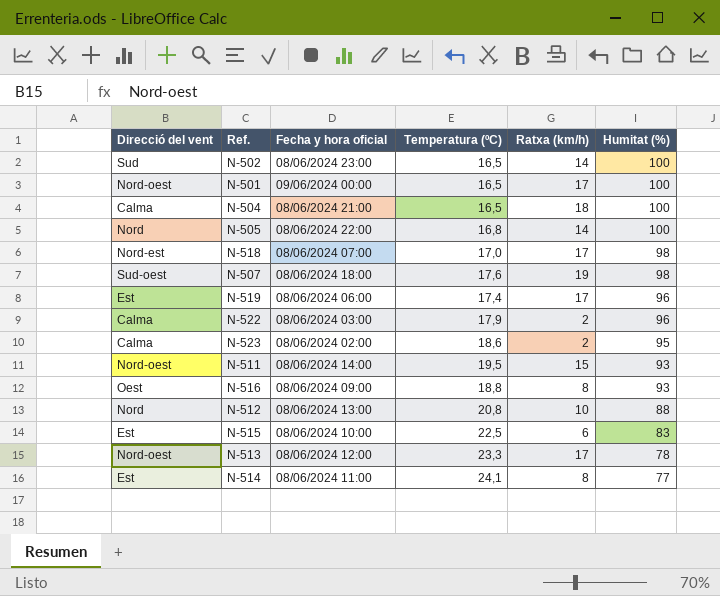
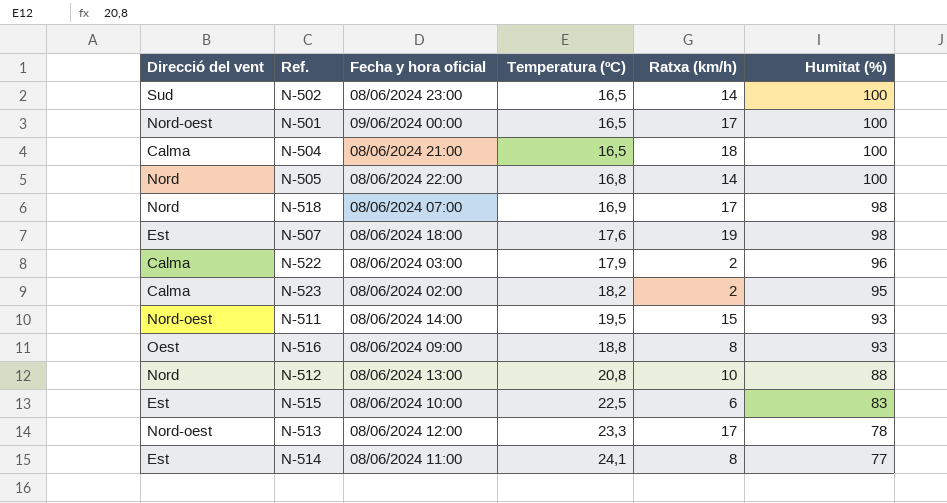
row N-519: Est | 08/06/2024 06:00 | 17,4 | 17 | 96 -> none
N-518 | Direcció del vent: Nord-est -> Nord
N-518 | Temperatura (ºC): 17,0 -> 16,9
N-507 | Direcció del vent: Sud-oest -> Est
N-523 | Temperatura (ºC): 18,6 -> 18,2

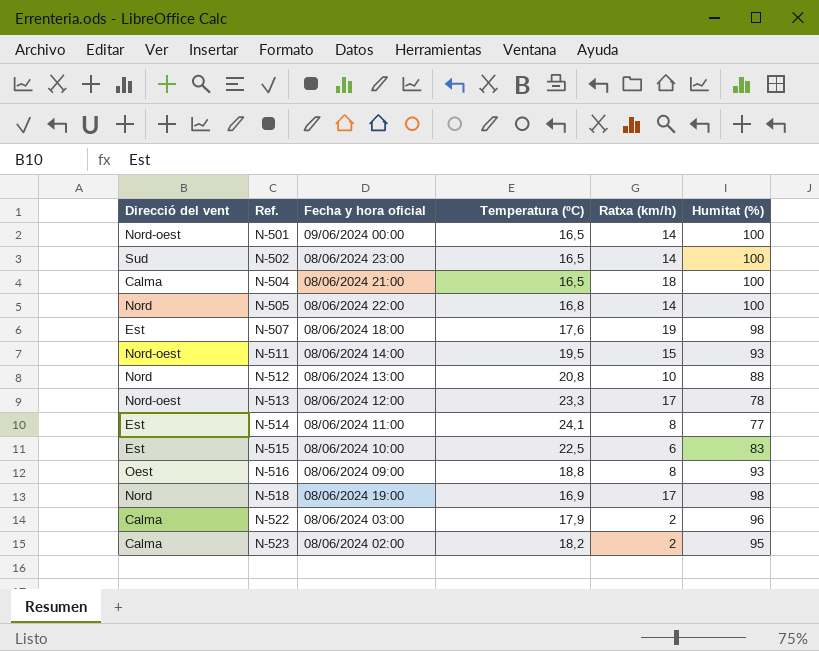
row order: Humitat (%) descending -> Ref. ascending
N-501 | Ratxa (km/h): 17 -> 14
N-518 | Fecha y hora oficial: 08/06/2024 07:00 -> 08/06/2024 19:00

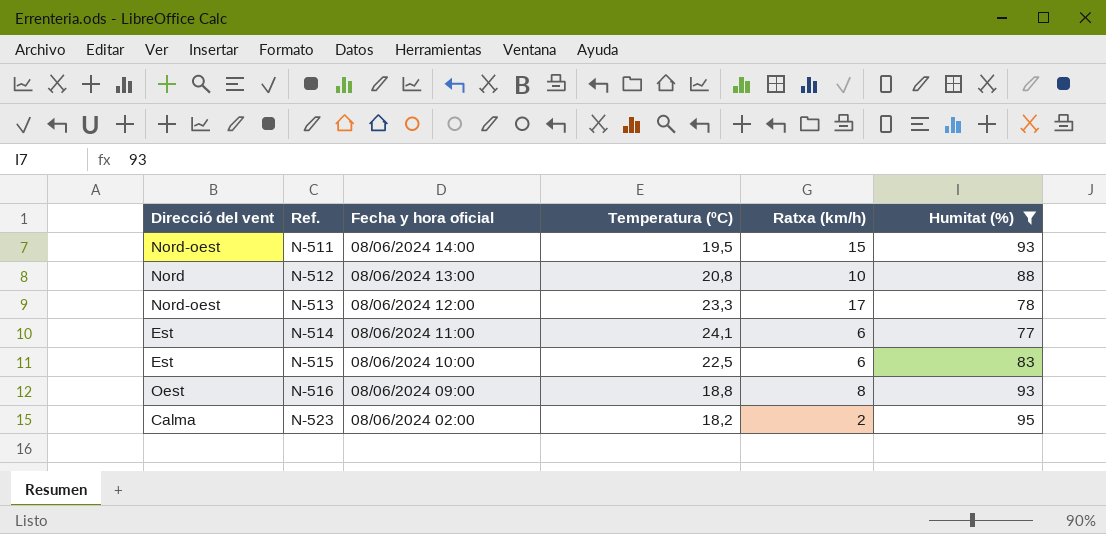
filter: none -> Humitat (%) <= 95
N-514 | Ratxa (km/h): 8 -> 6

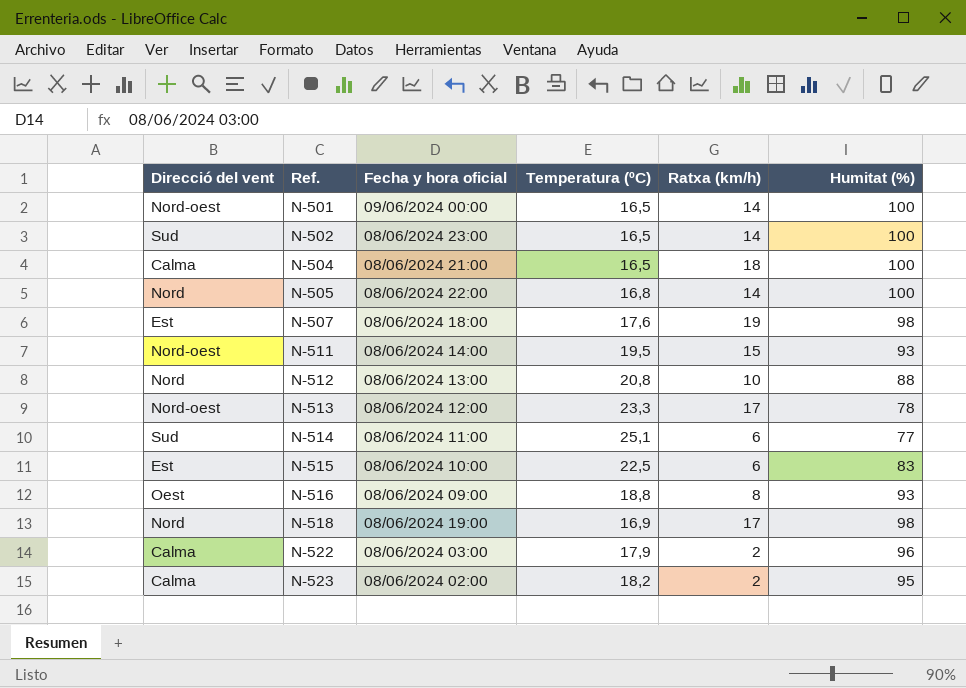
filter: Humitat (%) <= 95 -> none
N-514 | Direcció del vent: Est -> Sud
N-514 | Temperatura (ºC): 24,1 -> 25,1

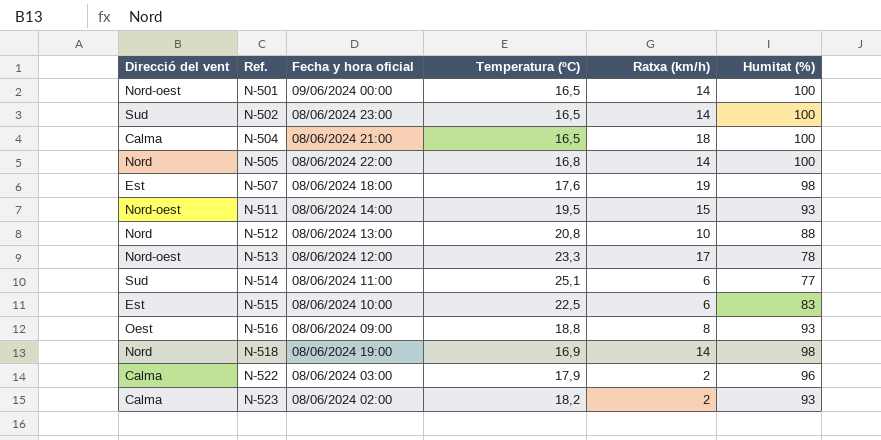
N-518 | Ratxa (km/h): 17 -> 14
N-523 | Humitat (%): 95 -> 93

